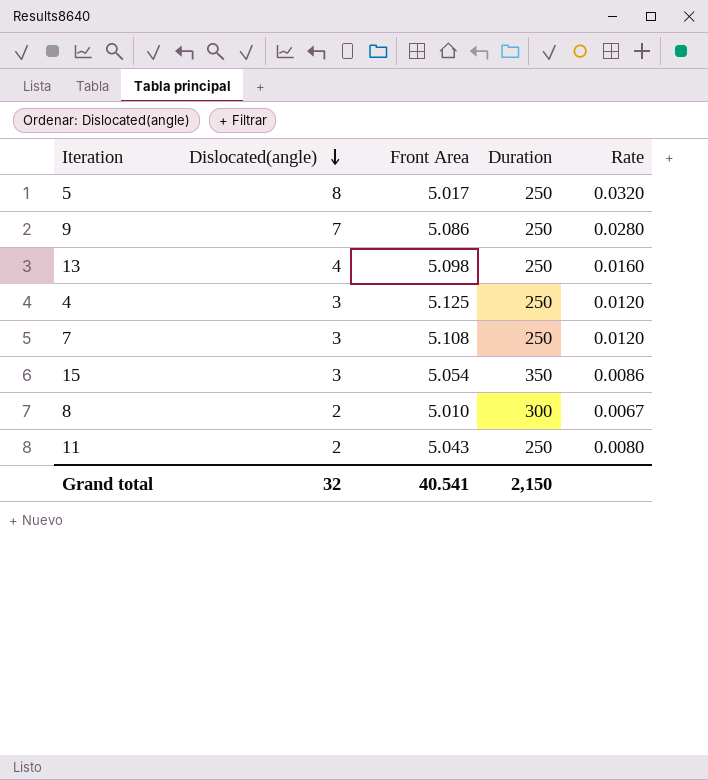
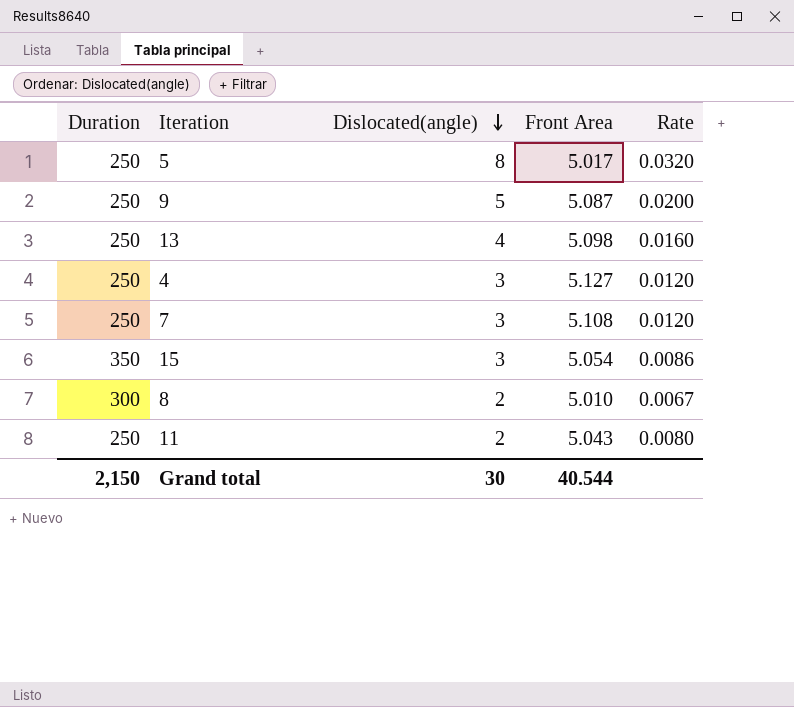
column Duration | position: 4 -> 1
9 | Dislocated(angle): 7 -> 5
9 | Front Area: 5.086 -> 5.087
9 | Rate: 0.0280 -> 0.0200
4 | Front Area: 5.125 -> 5.127
Grand total | Dislocated(angle): 32 -> 30
Grand total | Front Area: 40.541 -> 40.544

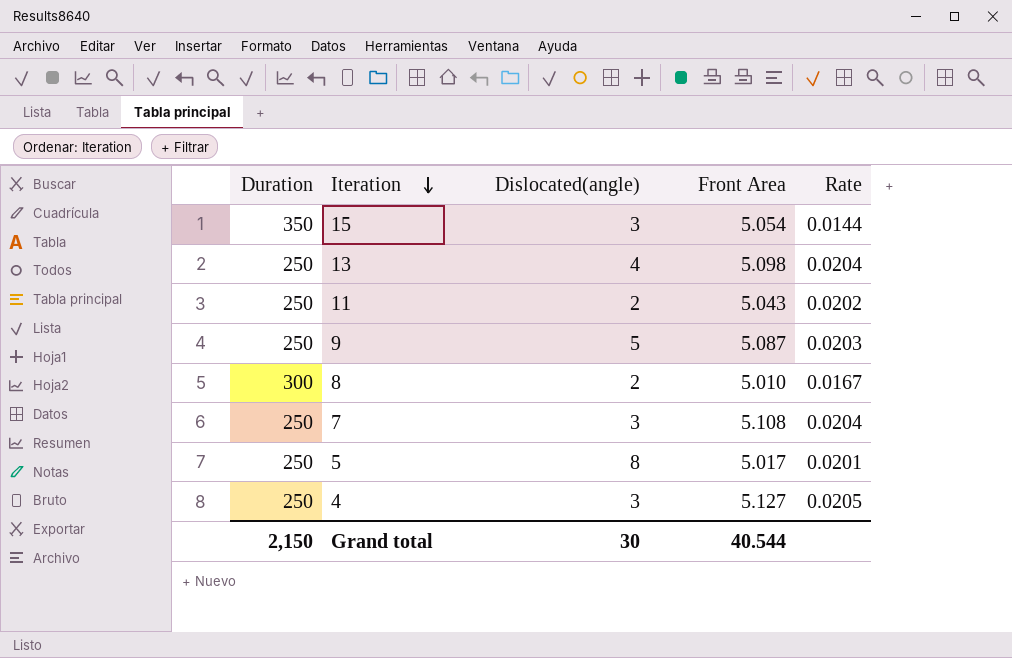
row order: Dislocated(angle) descending -> Iteration descending
column Rate | formula: [Dislocated(angle)] / [Duration] -> [Front Area] / [Duration]

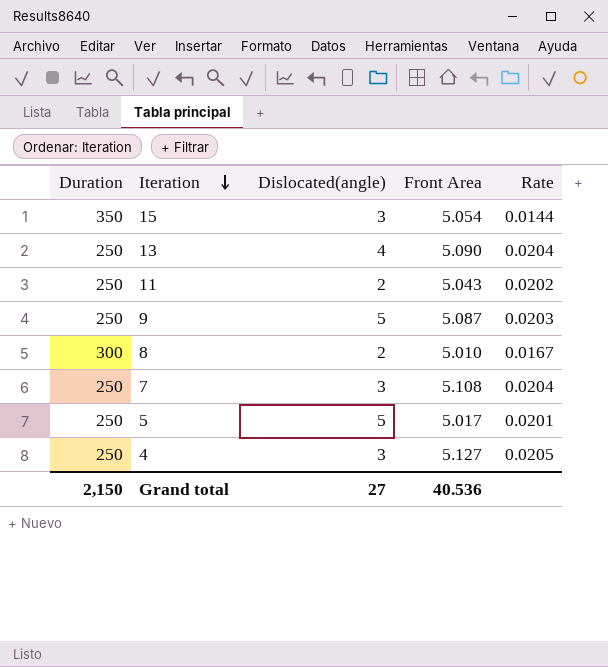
13 | Front Area: 5.098 -> 5.090
5 | Dislocated(angle): 8 -> 5
Grand total | Dislocated(angle): 30 -> 27
Grand total | Front Area: 40.544 -> 40.536

